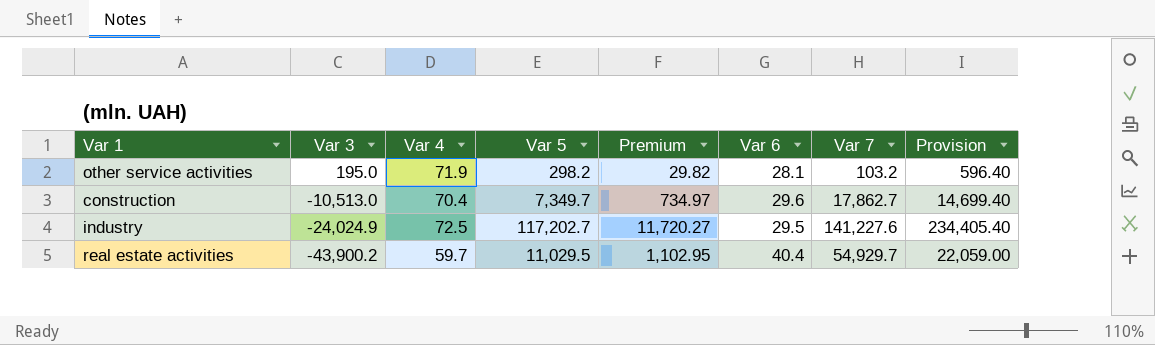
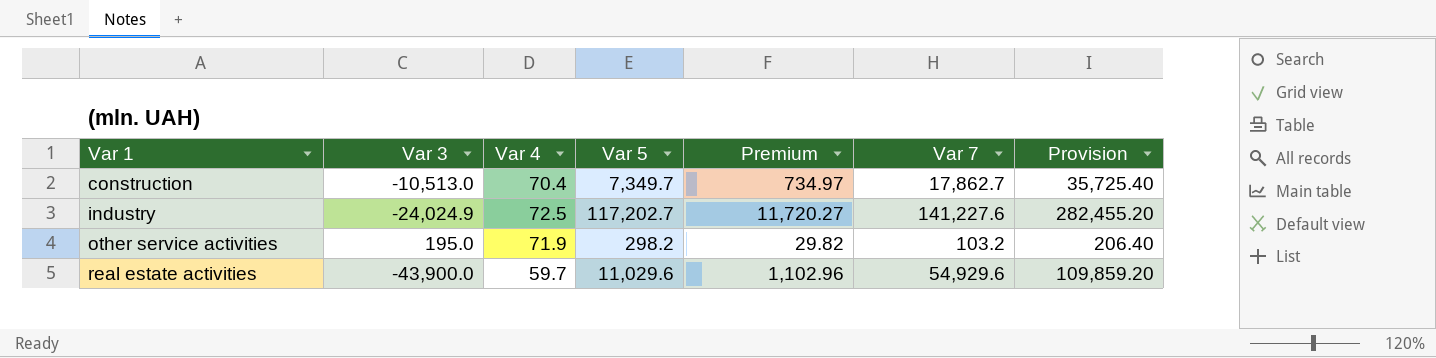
row order: Var 3 descending -> Var 1 ascending
column Var 6 | position: 6 -> none
column Provision | formula: [Var 5] * 2 -> [Var 7] * 2
real estate activities | Var 3: -43,900.2 -> -43,900.0
real estate activities | Var 5: 11,029.5 -> 11,029.6
real estate activities | Premium: 1,102.95 -> 1,102.96
real estate activities | Var 7: 54,929.7 -> 54,929.6

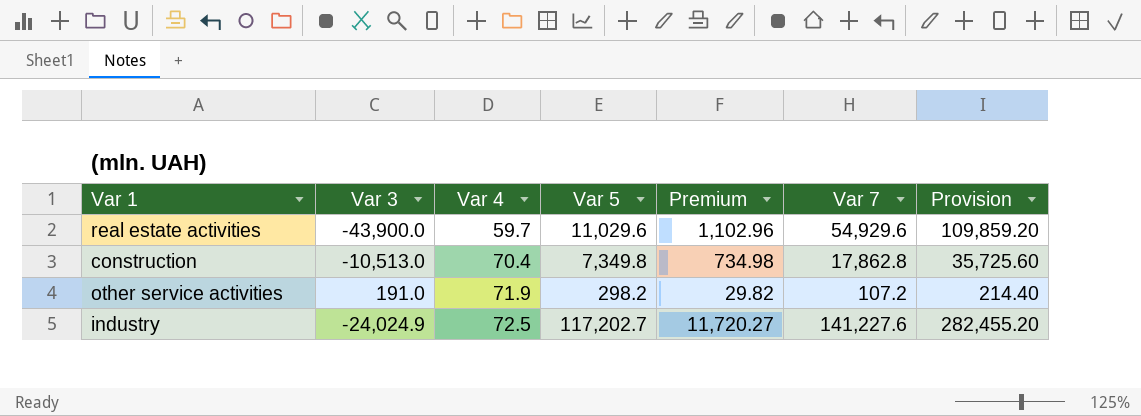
row order: Var 1 ascending -> Var 4 ascending
construction | Var 5: 7,349.7 -> 7,349.8
construction | Premium: 734.97 -> 734.98
construction | Var 7: 17,862.7 -> 17,862.8
construction | Provision: 35,725.40 -> 35,725.60
other service activities | Var 3: 195.0 -> 191.0
other service activities | Var 7: 103.2 -> 107.2
other service activities | Provision: 206.40 -> 214.40

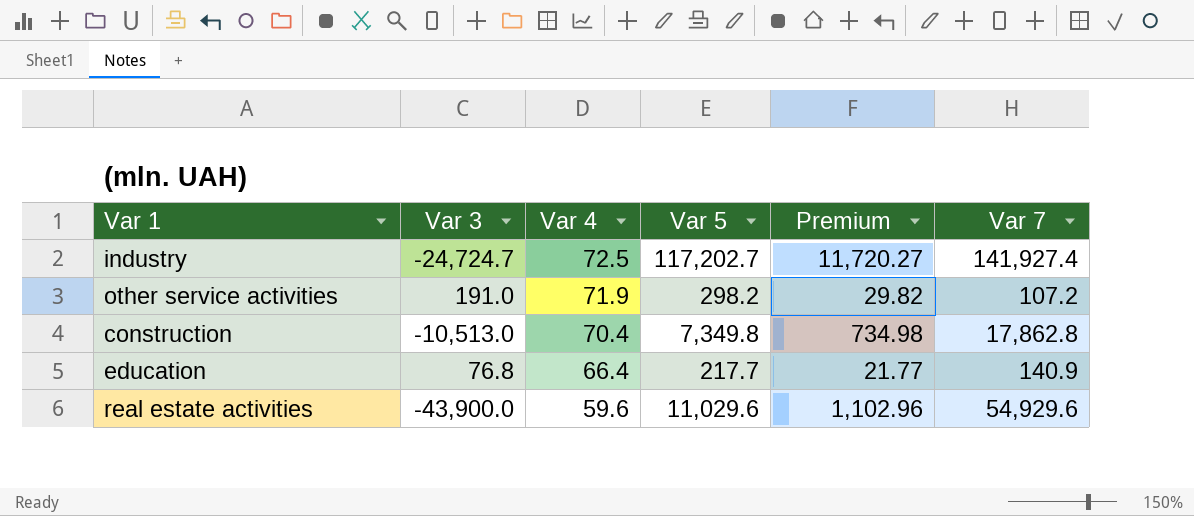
row order: Var 4 ascending -> Var 4 descending
column Provision | formula: [Var 7] * 2 -> none
industry | Var 3: -24,024.9 -> -24,724.7
industry | Var 7: 141,227.6 -> 141,927.4
row education: none -> 76.8 | 66.4 | 217.7 | 21.77 | 140.9
real estate activities | Var 4: 59.7 -> 59.6

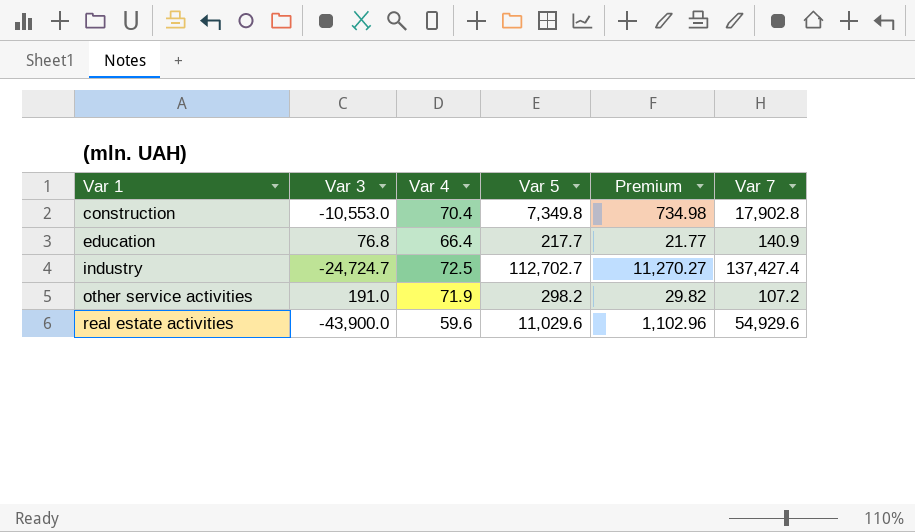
row order: Var 4 descending -> Var 1 ascending
construction | Var 3: -10,513.0 -> -10,553.0
construction | Var 7: 17,862.8 -> 17,902.8
industry | Var 5: 117,202.7 -> 112,702.7
industry | Premium: 11,720.27 -> 11,270.27
industry | Var 7: 141,927.4 -> 137,427.4

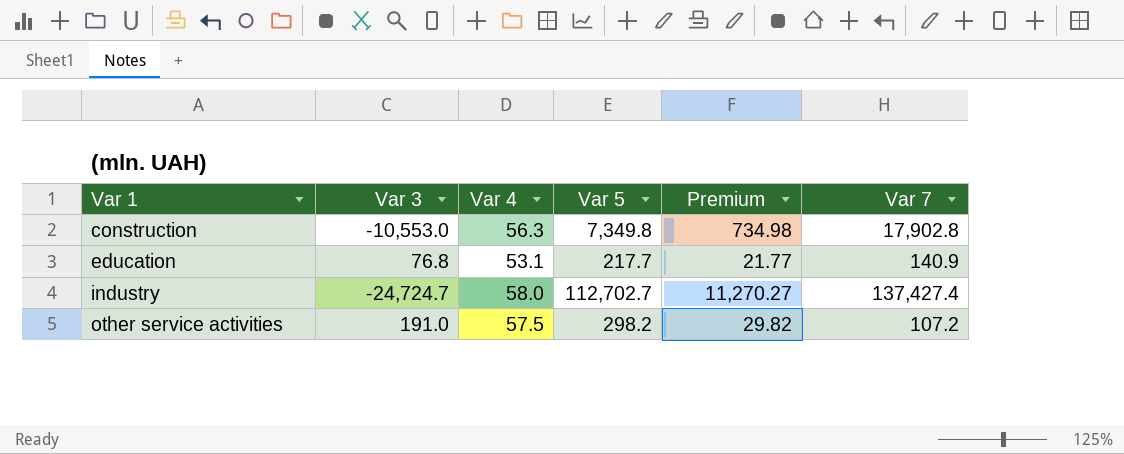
row real estate activities: -43,900.0 | 59.6 | 11,029.6 | 1,102.96 | 54,929.6 -> none
construction | Var 4: 70.4 -> 56.3
education | Var 4: 66.4 -> 53.1
industry | Var 4: 72.5 -> 58.0
other service activities | Var 4: 71.9 -> 57.5

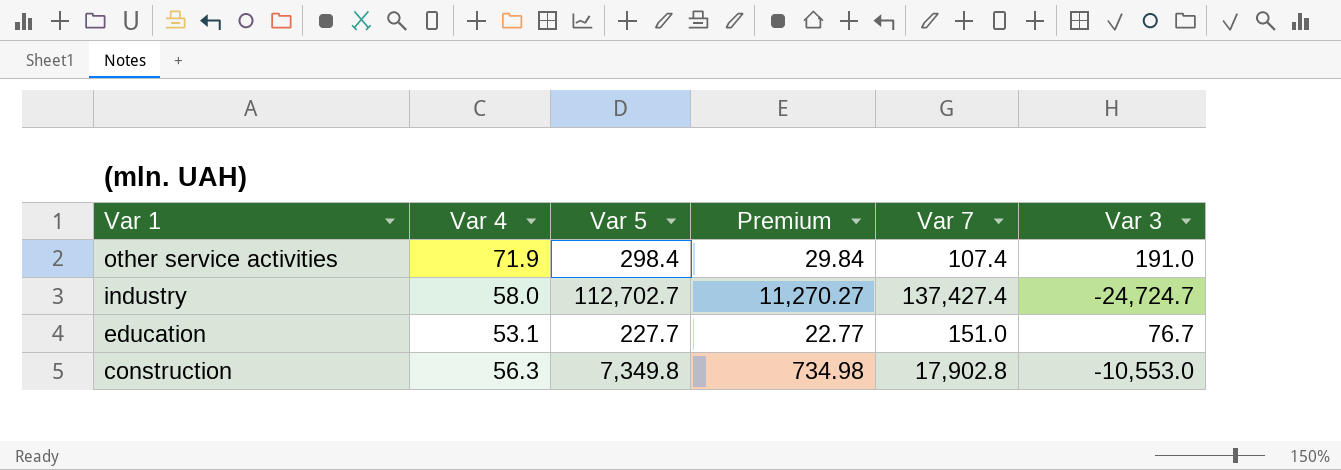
row order: Var 1 ascending -> Var 1 descending
column Var 3 | position: 2 -> 6
other service activities | Var 4: 57.5 -> 71.9
other service activities | Var 5: 298.2 -> 298.4
other service activities | Premium: 29.82 -> 29.84
other service activities | Var 7: 107.2 -> 107.4
education | Var 5: 217.7 -> 227.7
education | Premium: 21.77 -> 22.77
education | Var 7: 140.9 -> 151.0
education | Var 3: 76.8 -> 76.7

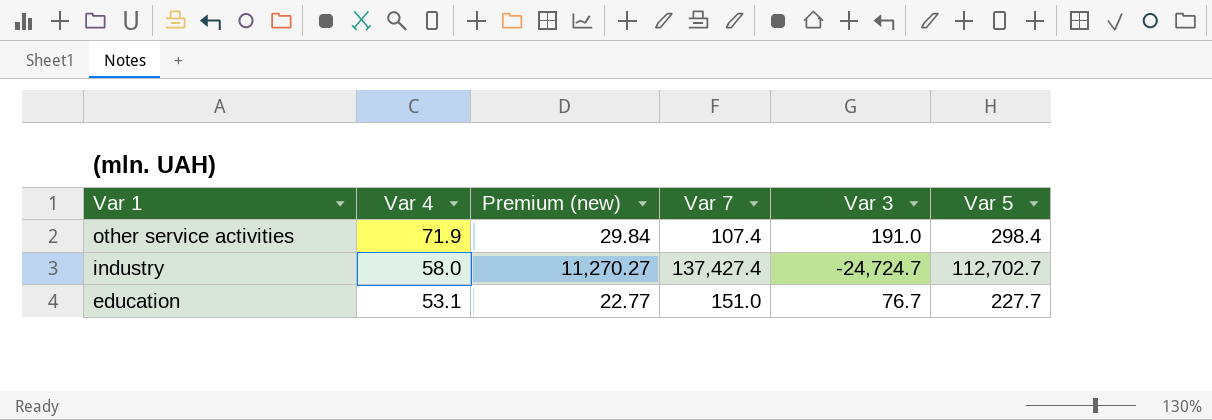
column name: Premium -> Premium (new)
column Var 5 | position: 3 -> 6
row construction: 56.3 | 7,349.8 | 734.98 | 17,902.8 | -10,553.0 -> none

